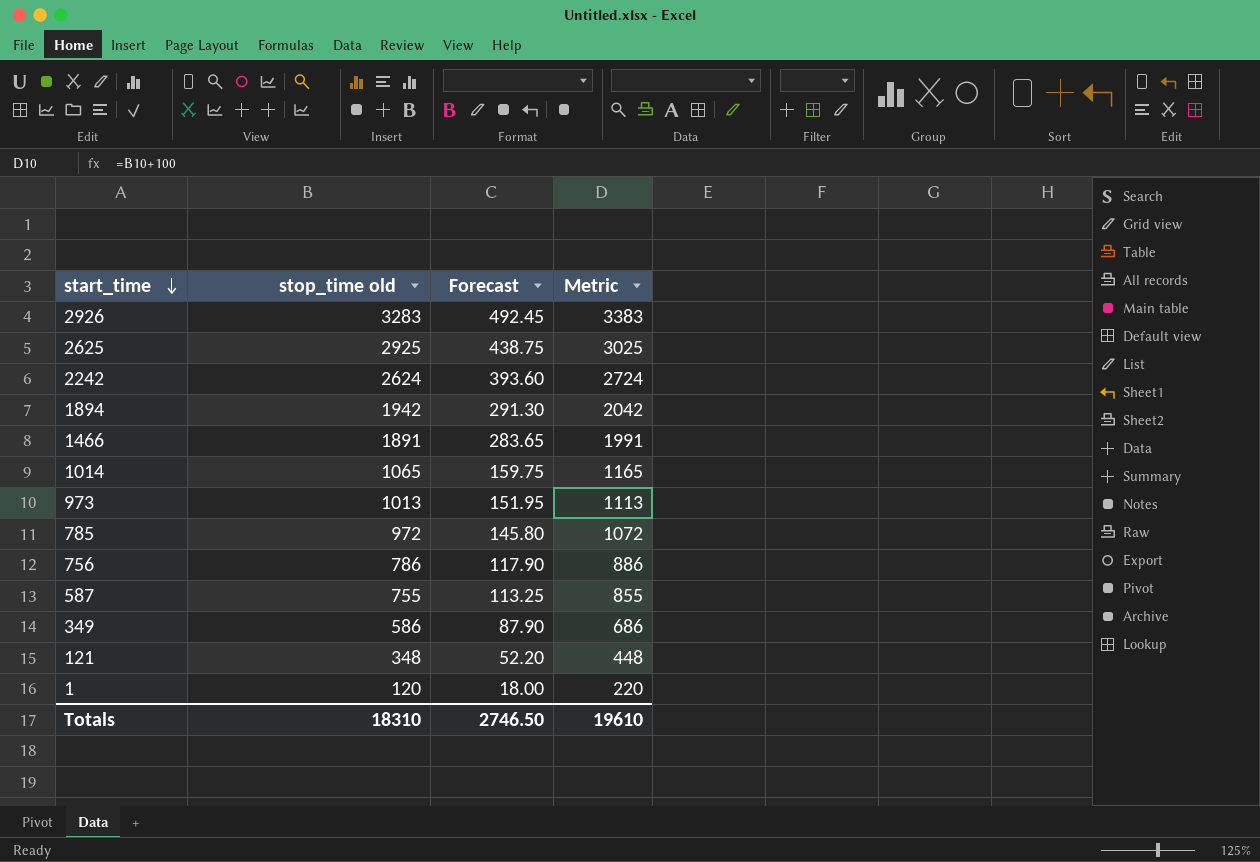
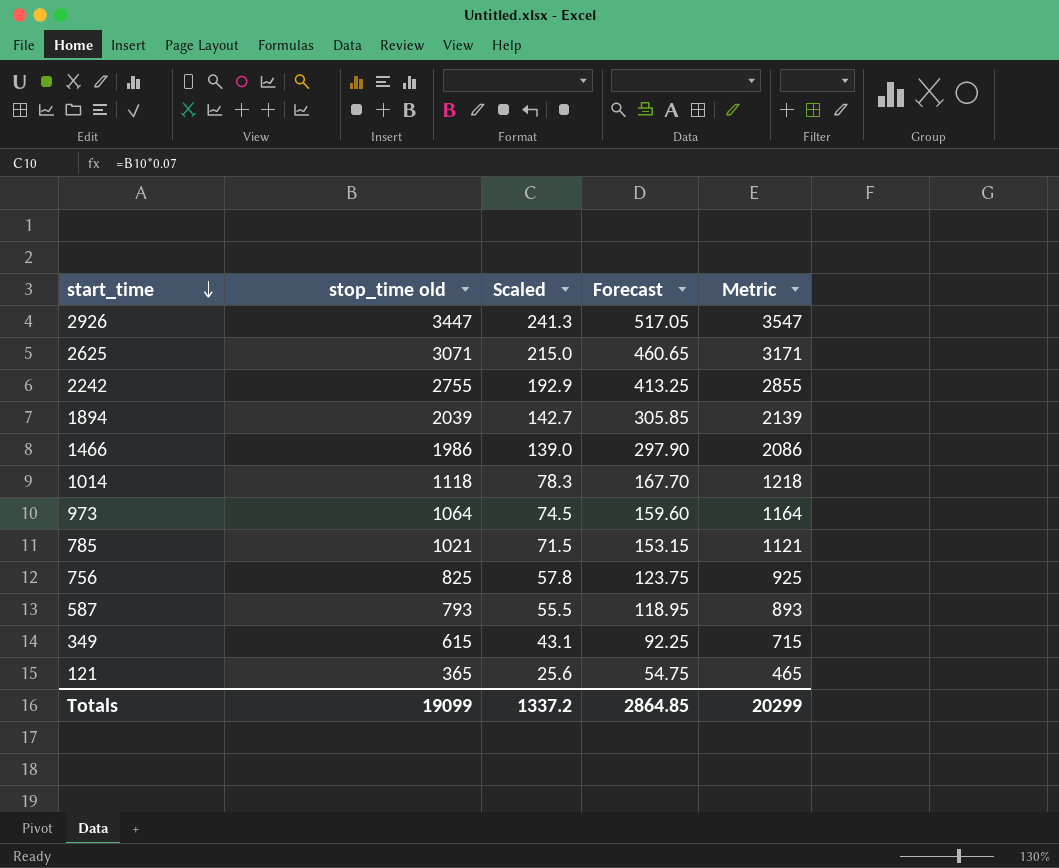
column Scaled | formula: none -> [stop_time old] * 0.07
row 1: 120 | 18.00 | 220 -> none
2926 | stop_time old: 3283 -> 3447
2926 | Forecast: 492.45 -> 517.05
2926 | Metric: 3383 -> 3547
2625 | stop_time old: 2925 -> 3071
2625 | Forecast: 438.75 -> 460.65
2625 | Metric: 3025 -> 3171
2242 | stop_time old: 2624 -> 2755
2242 | Forecast: 393.60 -> 413.25
2242 | Metric: 2724 -> 2855
1894 | stop_time old: 1942 -> 2039
1894 | Forecast: 291.30 -> 305.85
1894 | Metric: 2042 -> 2139
1466 | stop_time old: 1891 -> 1986
1466 | Forecast: 283.65 -> 297.90
1466 | Metric: 1991 -> 2086
1014 | stop_time old: 1065 -> 1118
1014 | Forecast: 159.75 -> 167.70
1014 | Metric: 1165 -> 1218
973 | stop_time old: 1013 -> 1064
973 | Forecast: 151.95 -> 159.60
973 | Metric: 1113 -> 1164
785 | stop_time old: 972 -> 1021
785 | Forecast: 145.80 -> 153.15
785 | Metric: 1072 -> 1121
756 | stop_time old: 786 -> 825
756 | Forecast: 117.90 -> 123.75
756 | Metric: 886 -> 925
587 | stop_time old: 755 -> 793
587 | Forecast: 113.25 -> 118.95
587 | Metric: 855 -> 893
349 | stop_time old: 586 -> 615
349 | Forecast: 87.90 -> 92.25
349 | Metric: 686 -> 715
121 | stop_time old: 348 -> 365
121 | Forecast: 52.20 -> 54.75
121 | Metric: 448 -> 465
Totals | stop_time old: 18310 -> 19099
Totals | Forecast: 2746.50 -> 2864.85
Totals | Metric: 19610 -> 20299

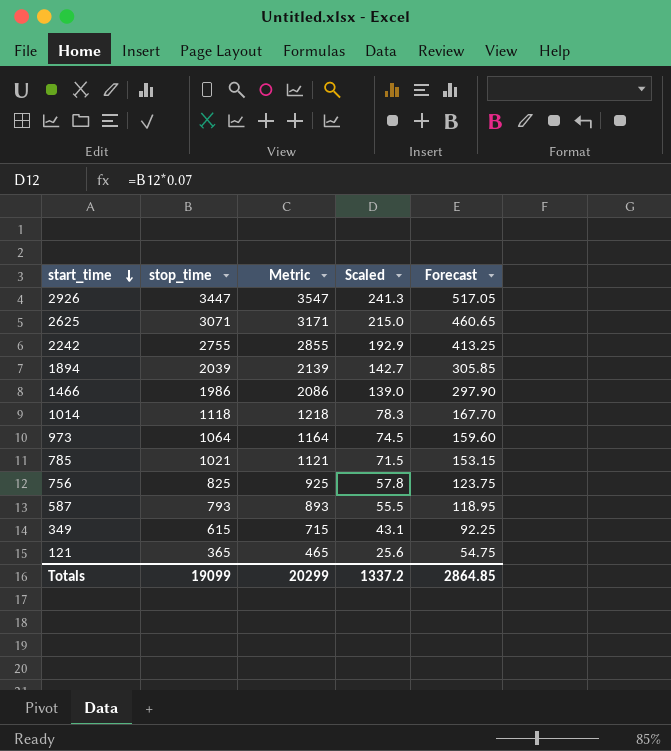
column name: stop_time old -> stop_time
column Metric | position: 5 -> 3

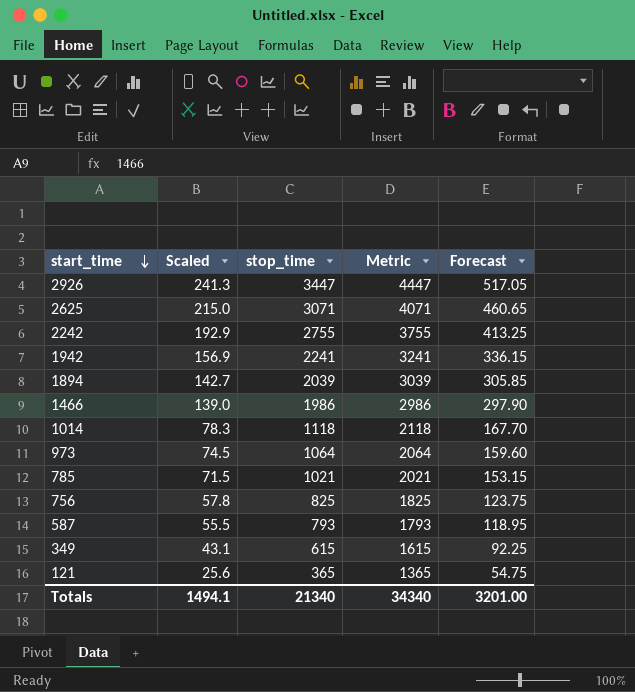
column Scaled | position: 4 -> 2
column Metric | formula: [stop_time] + 100 -> [stop_time] + 1000
row 1942: none -> 156.9 | 2241 | 3241 | 336.15
Totals | Scaled: 1337.2 -> 1494.1
Totals | stop_time: 19099 -> 21340
Totals | Metric: 20299 -> 34340
Totals | Forecast: 2864.85 -> 3201.00

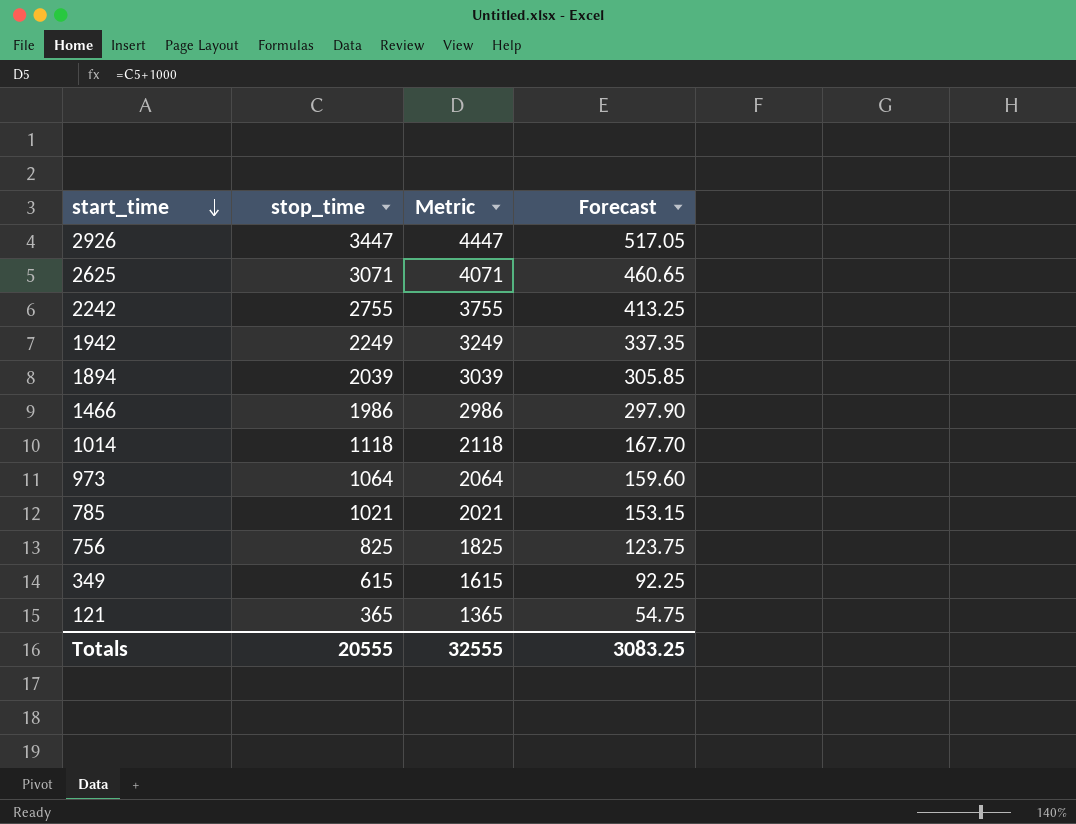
column Scaled | formula: [stop_time] * 0.07 -> none
row 587: 55.5 | 793 | 1793 | 118.95 -> none
1942 | stop_time: 2241 -> 2249
1942 | Metric: 3241 -> 3249
1942 | Forecast: 336.15 -> 337.35
Totals | stop_time: 21340 -> 20555
Totals | Metric: 34340 -> 32555
Totals | Forecast: 3201.00 -> 3083.25

